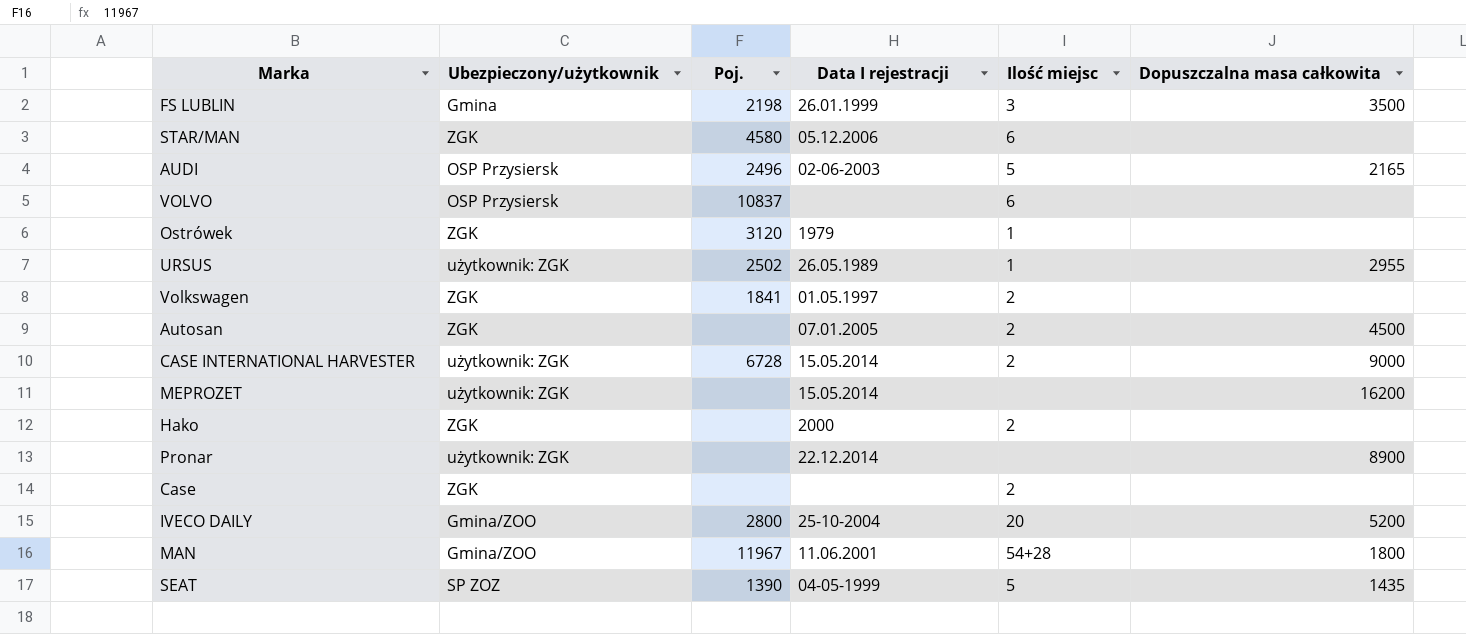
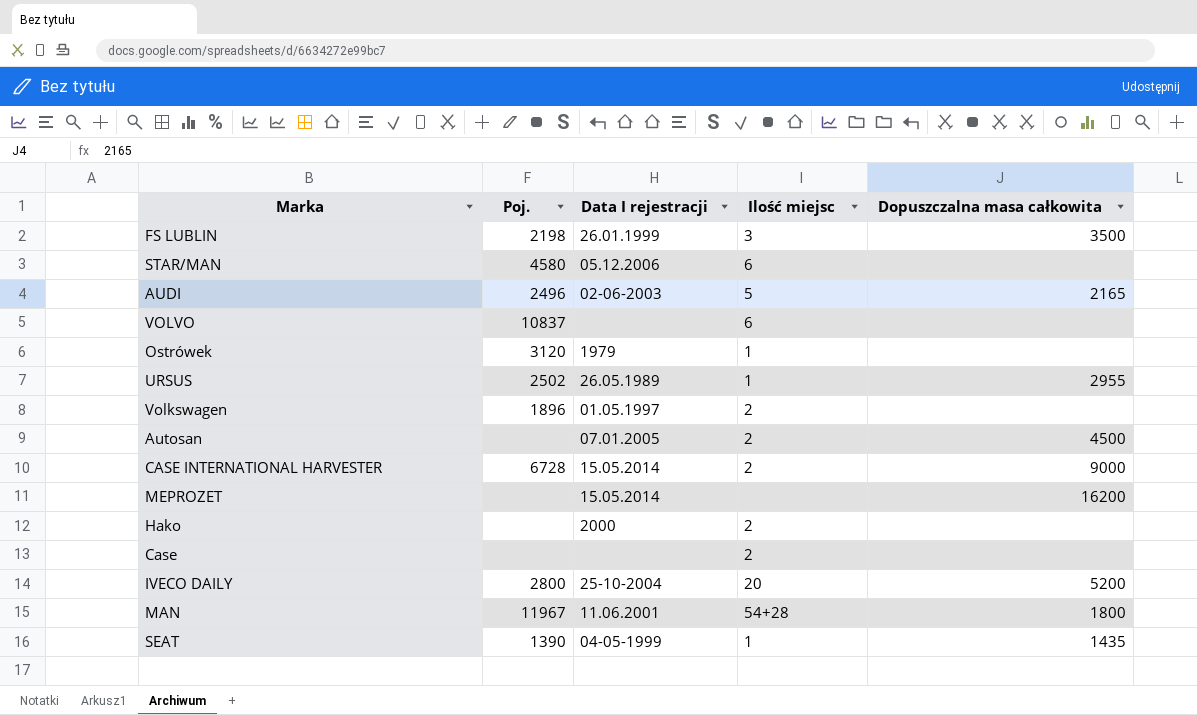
column Ubezpieczony/użytkownik | position: 2 -> none
row Pronar: użytkownik: ZGK | none | 22.12.2014 | none | 8900 -> none
Volkswagen | Poj.: 1841 -> 1896
SEAT | Ilość miejsc: 5 -> 1

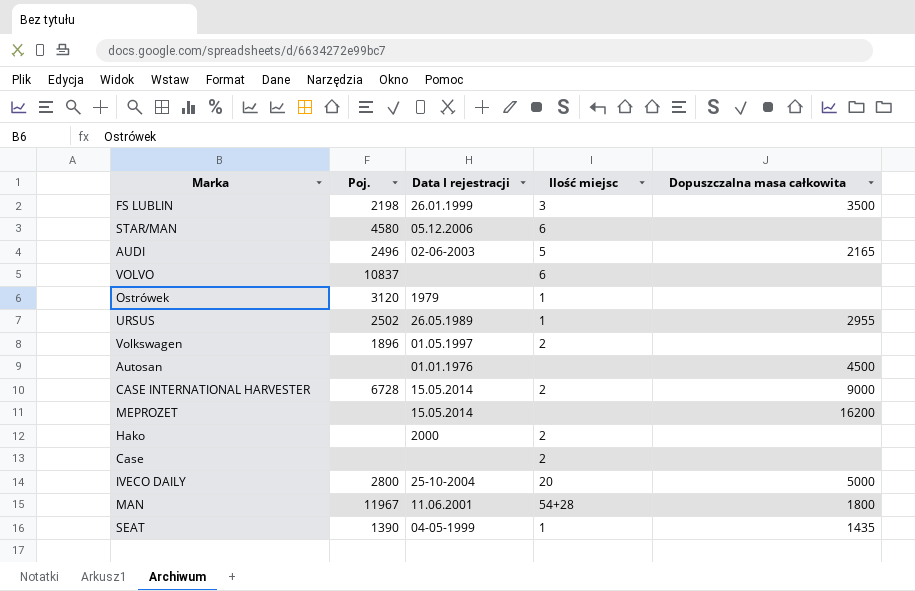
Autosan | Data I rejestracji: 07.01.2005 -> 01.01.1976
Autosan | Ilość miejsc: 2 -> none
IVECO DAILY | Dopuszczalna masa całkowita: 5200 -> 5000

